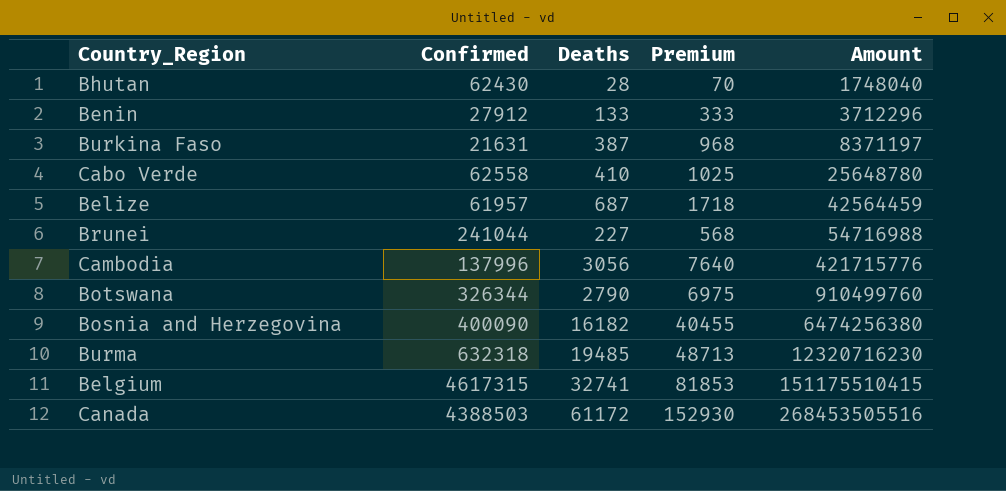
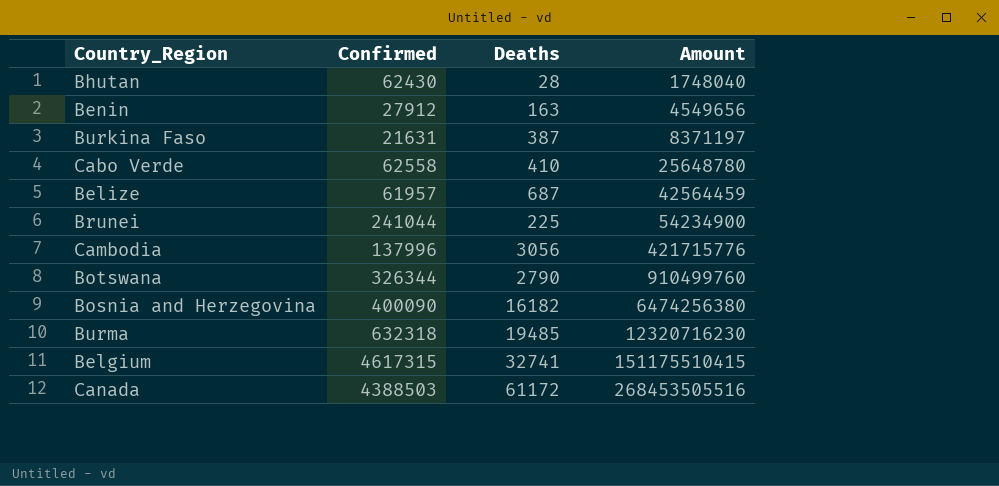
column Premium | formula: [Deaths] * 2.5 -> none
Benin | Deaths: 133 -> 163
Benin | Amount: 3712296 -> 4549656
Brunei | Deaths: 227 -> 225
Brunei | Amount: 54716988 -> 54234900

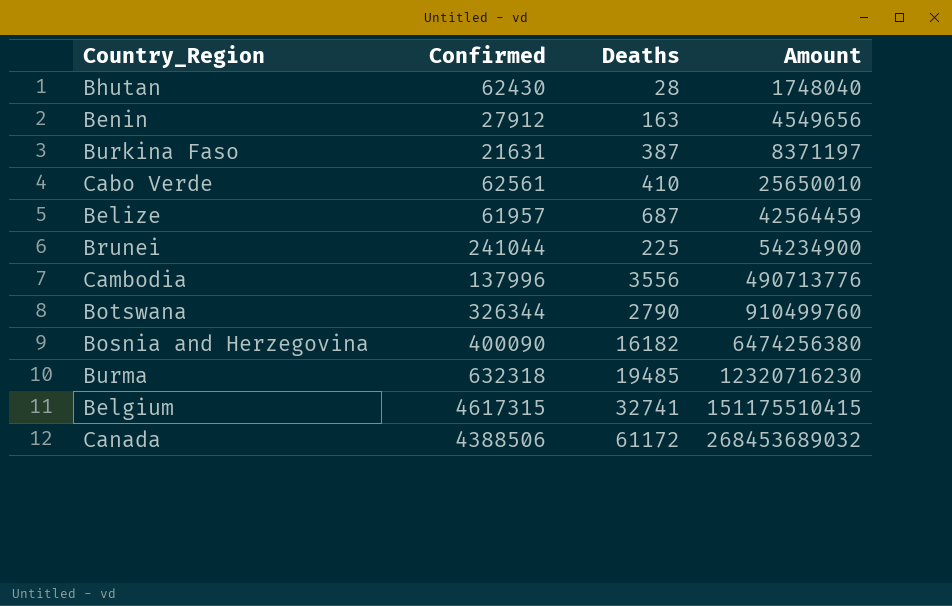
Cabo Verde | Confirmed: 62558 -> 62561
Cabo Verde | Amount: 25648780 -> 25650010
Cambodia | Deaths: 3056 -> 3556
Cambodia | Amount: 421715776 -> 490713776
Canada | Confirmed: 4388503 -> 4388506
Canada | Amount: 268453505516 -> 268453689032

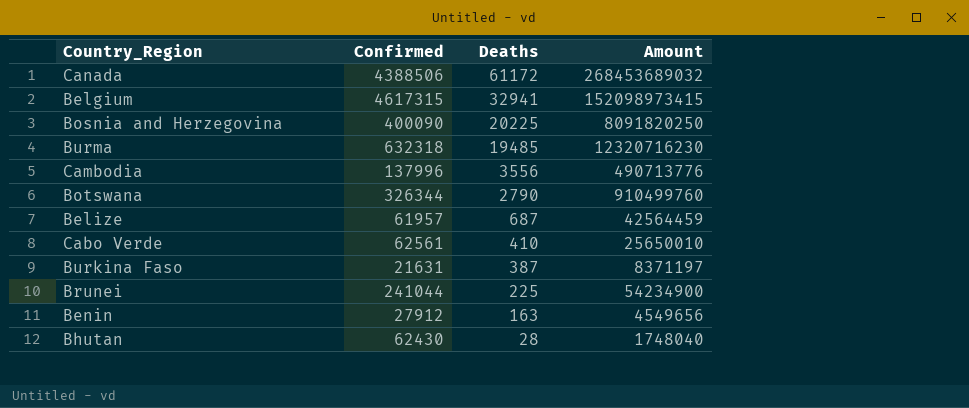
row order: Amount ascending -> Deaths descending
Belgium | Deaths: 32741 -> 32941
Belgium | Amount: 151175510415 -> 152098973415
Bosnia and Herzegovina | Deaths: 16182 -> 20225
Bosnia and Herzegovina | Amount: 6474256380 -> 8091820250

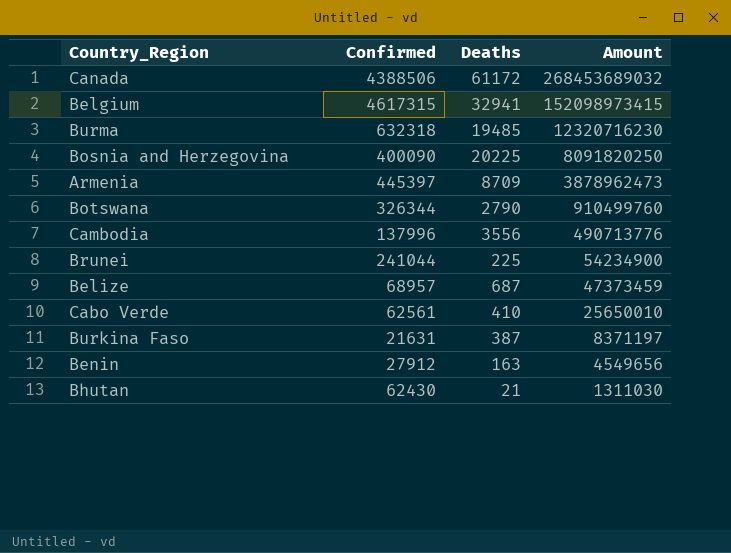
row order: Deaths descending -> Amount descending
row Armenia: none -> 445397 | 8709 | 3878962473
Belize | Confirmed: 61957 -> 68957
Belize | Amount: 42564459 -> 47373459
Bhutan | Deaths: 28 -> 21
Bhutan | Amount: 1748040 -> 1311030

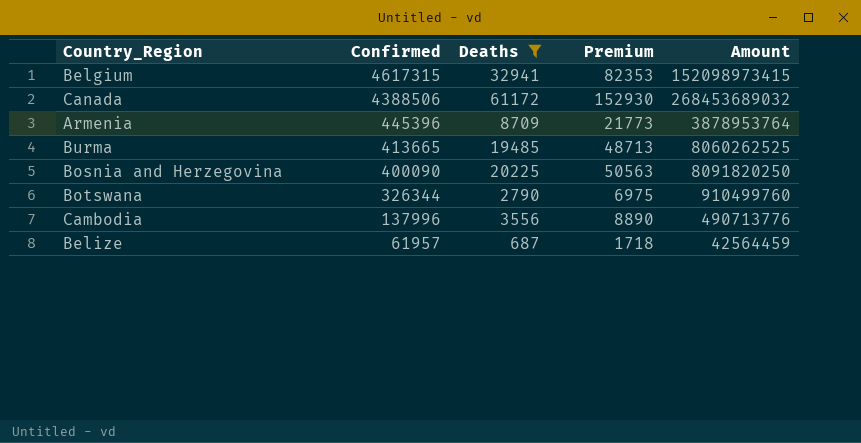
filter: none -> Deaths >= 687
row order: Amount descending -> Confirmed descending
column Premium | formula: none -> [Deaths] * 2.5
Armenia | Confirmed: 445397 -> 445396
Armenia | Amount: 3878962473 -> 3878953764
Burma | Confirmed: 632318 -> 413665
Burma | Amount: 12320716230 -> 8060262525
Belize | Confirmed: 68957 -> 61957
Belize | Amount: 47373459 -> 42564459

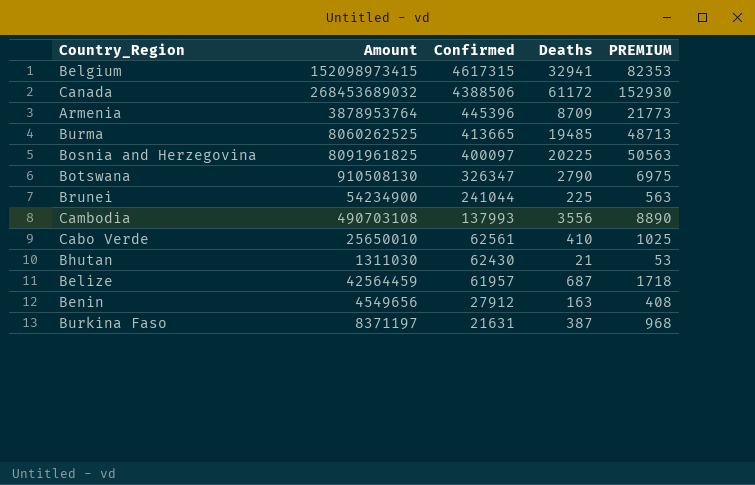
filter: Deaths >= 687 -> none
column Amount | position: 5 -> 2
column name: Premium -> PREMIUM
Bosnia and Herzegovina | Amount: 8091820250 -> 8091961825
Bosnia and Herzegovina | Confirmed: 400090 -> 400097
Botswana | Amount: 910499760 -> 910508130
Botswana | Confirmed: 326344 -> 326347
Cambodia | Amount: 490713776 -> 490703108
Cambodia | Confirmed: 137996 -> 137993

